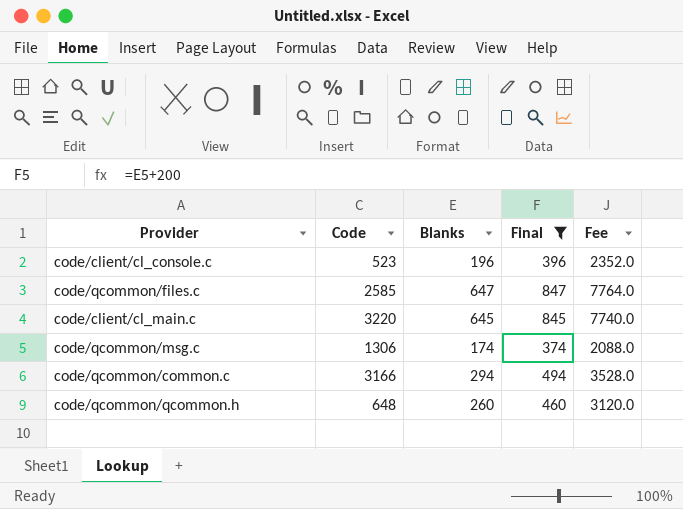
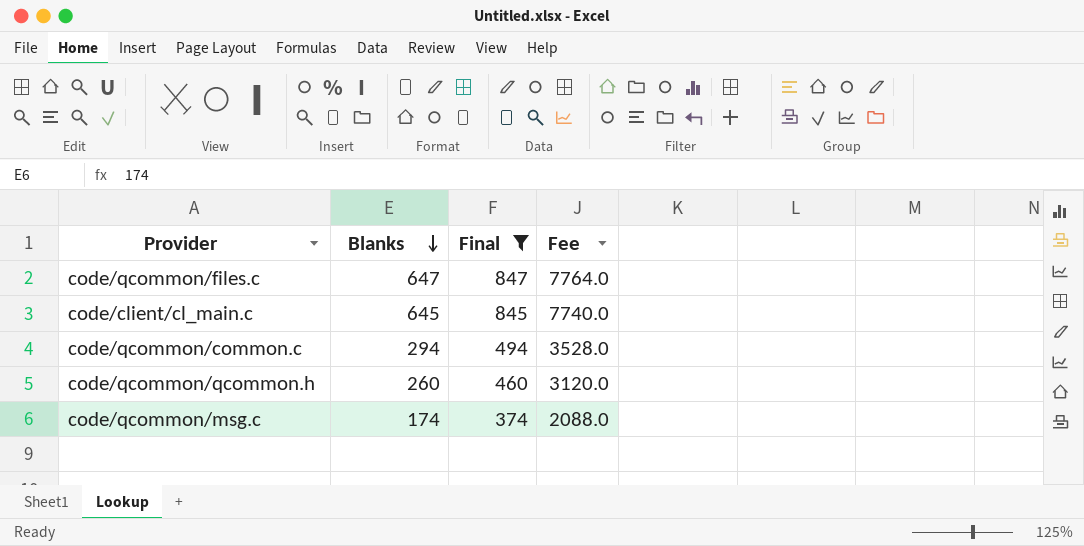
row order: none -> Blanks descending
column Code | position: 2 -> none
row code/client/cl_console.c: 523 | 196 | 396 | 2352.0 -> none

